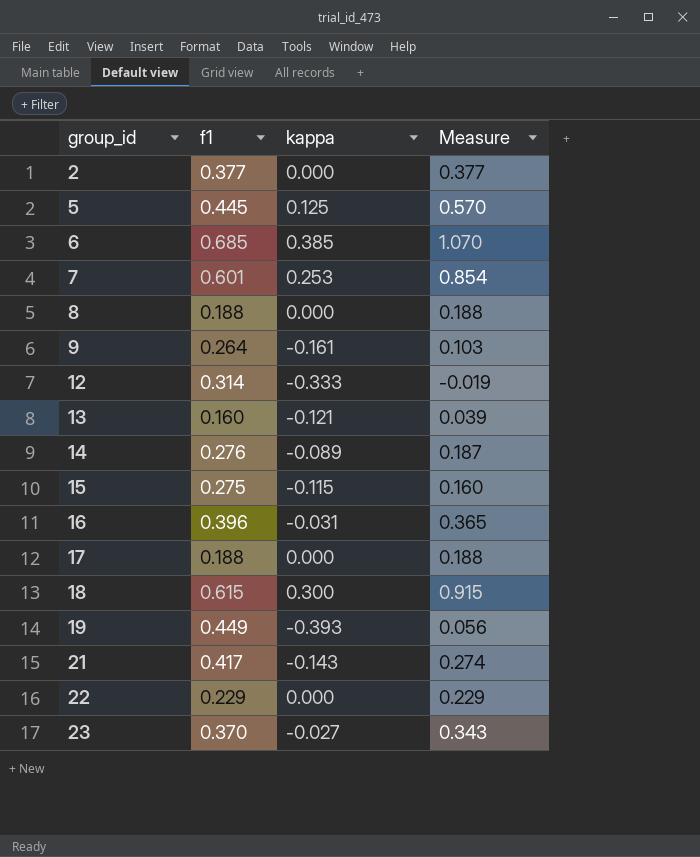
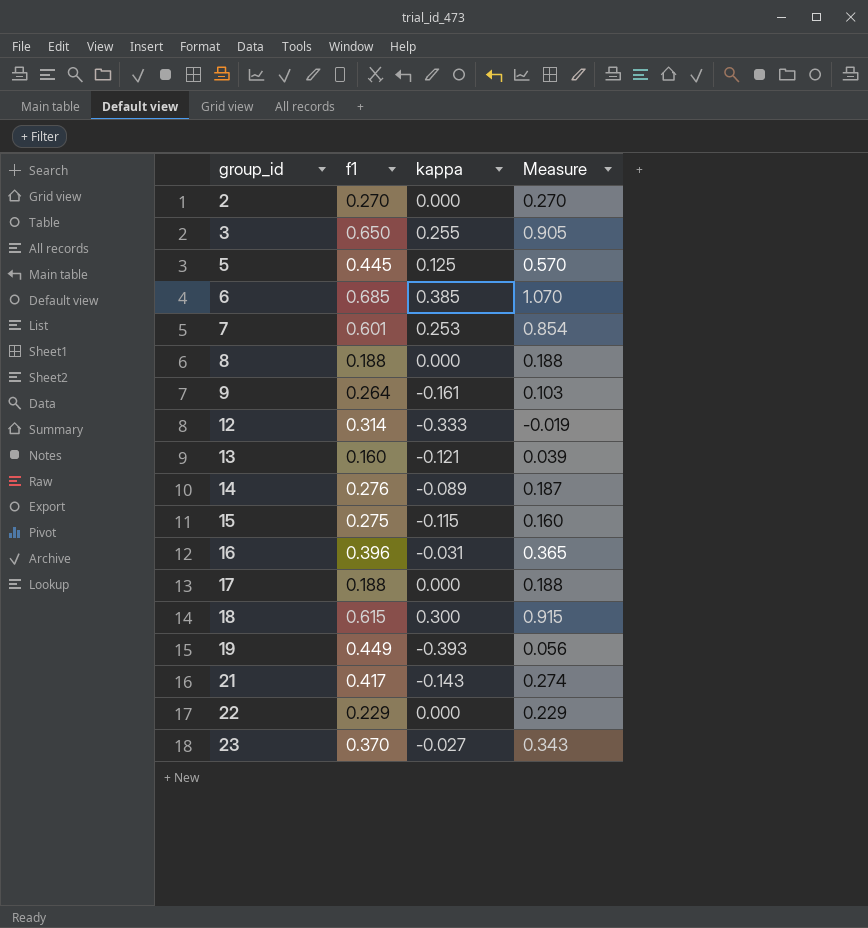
2 | f1: 0.377 -> 0.270
2 | Measure: 0.377 -> 0.270
row 3: none -> 0.650 | 0.255 | 0.905

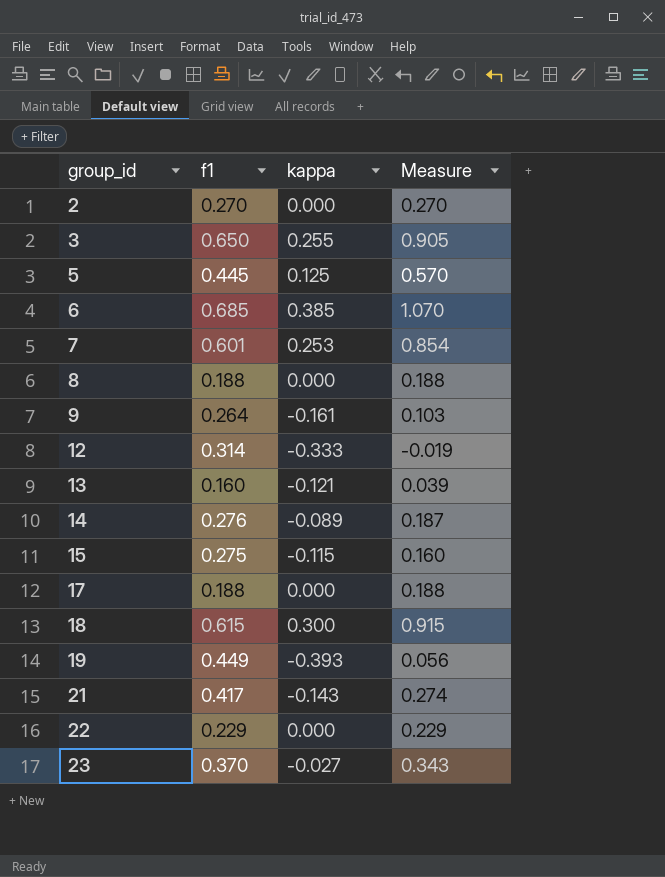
row 16: 0.396 | -0.031 | 0.365 -> none

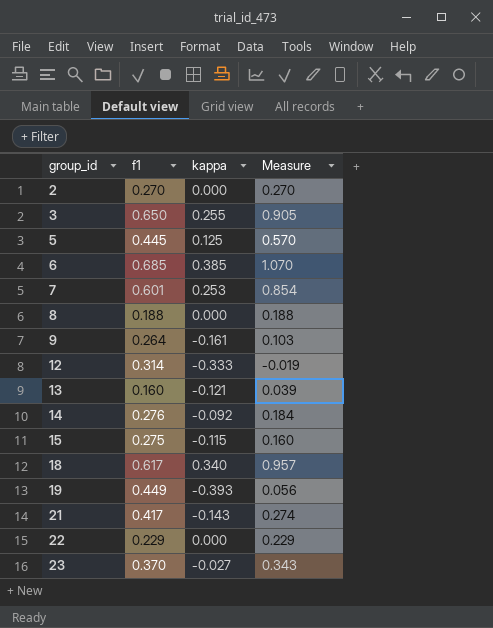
row 17: 0.188 | 0.000 | 0.188 -> none
14 | kappa: -0.089 -> -0.092
14 | Measure: 0.187 -> 0.184
18 | f1: 0.615 -> 0.617
18 | kappa: 0.300 -> 0.340
18 | Measure: 0.915 -> 0.957

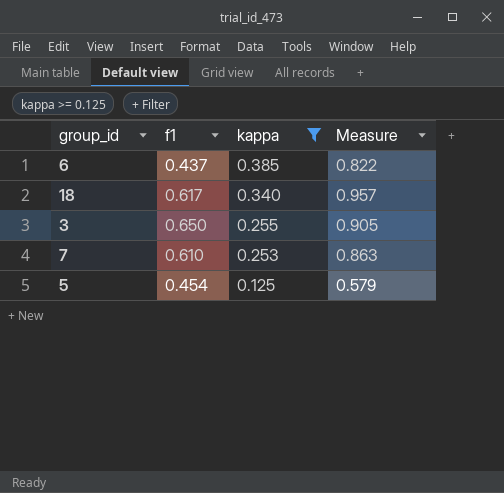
filter: none -> kappa >= 0.125
row order: group_id ascending -> kappa descending
6 | f1: 0.685 -> 0.437
6 | Measure: 1.070 -> 0.822
7 | f1: 0.601 -> 0.610
7 | Measure: 0.854 -> 0.863
5 | f1: 0.445 -> 0.454
5 | Measure: 0.570 -> 0.579

